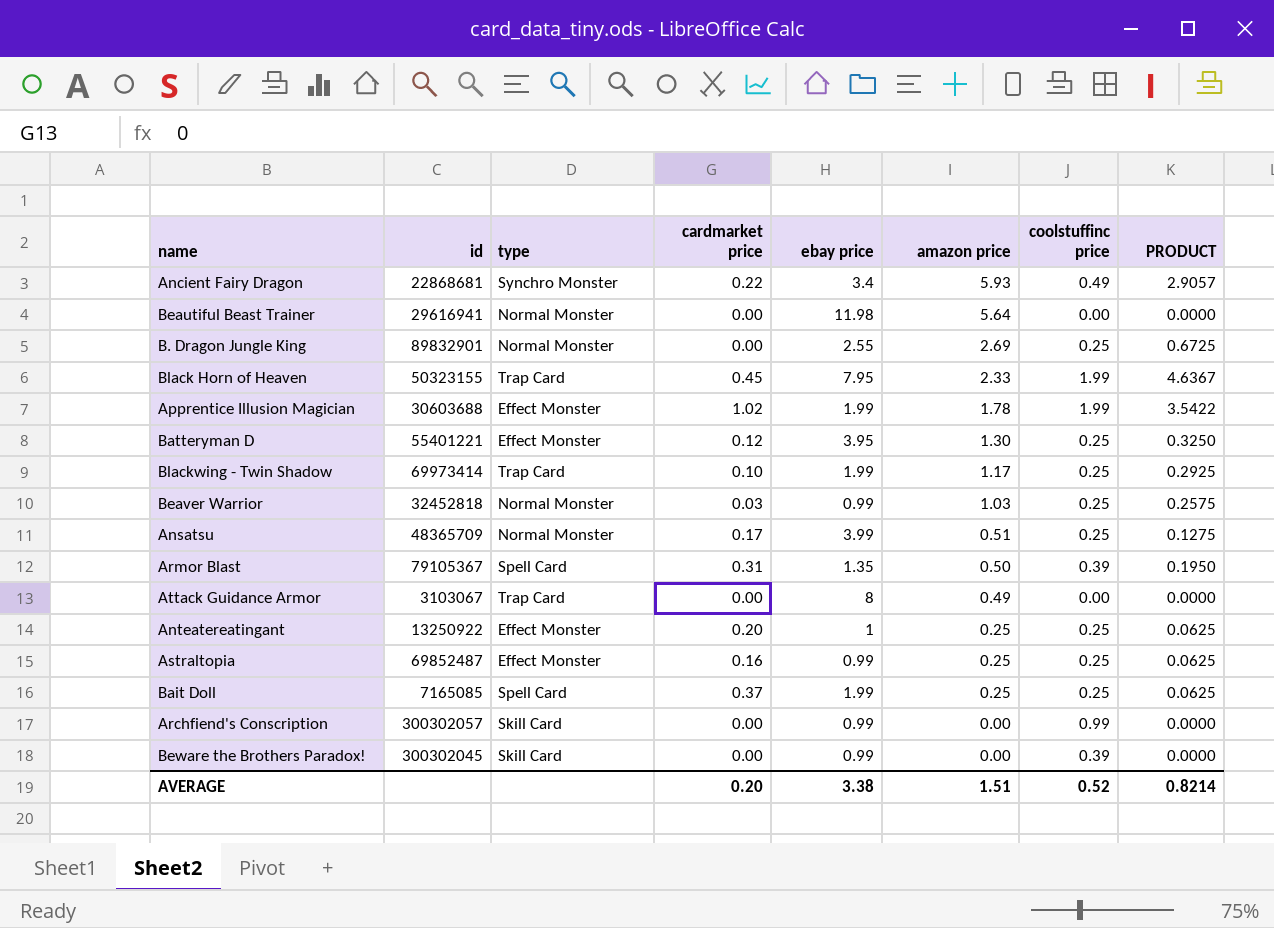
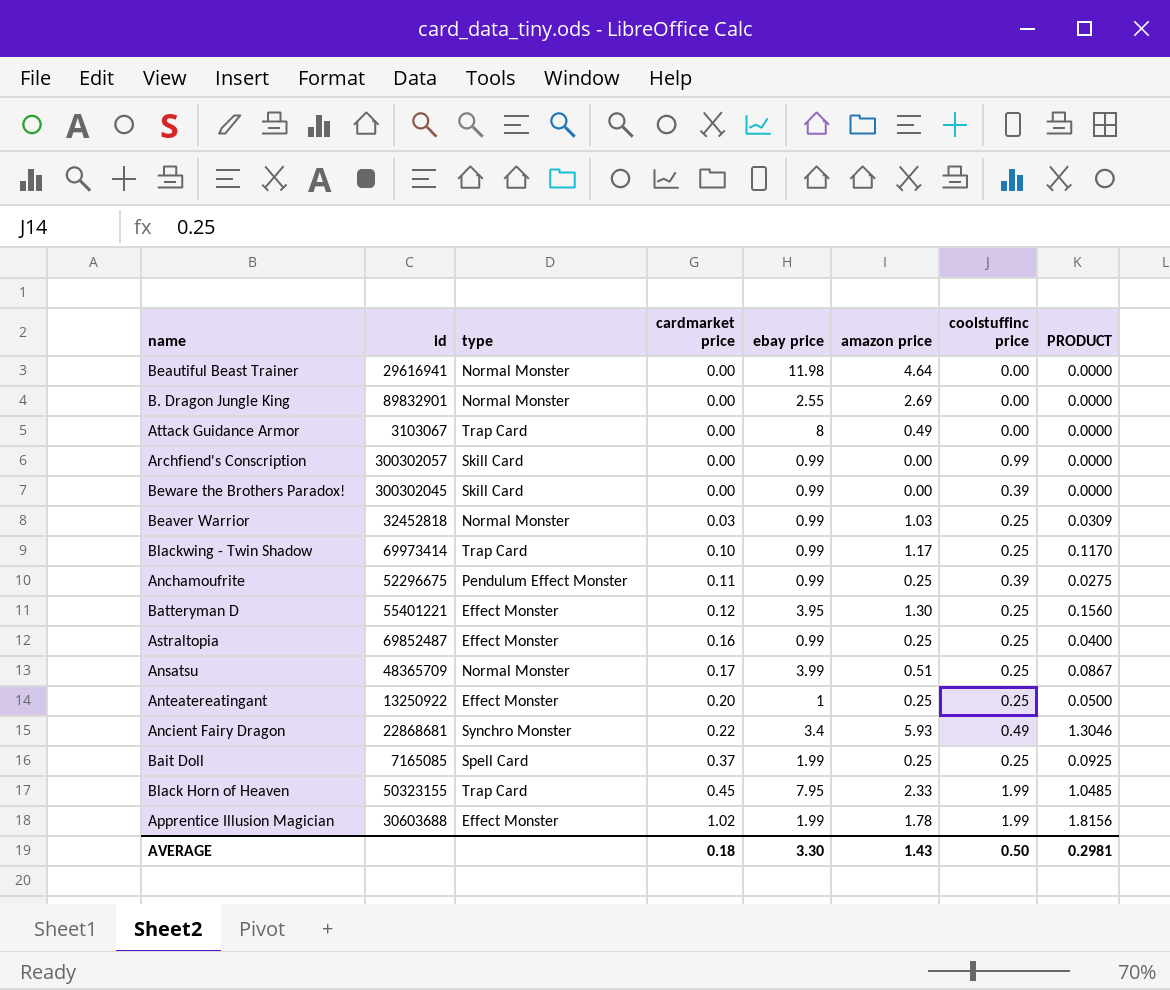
row order: amazon price descending -> cardmarket price ascending
column PRODUCT | formula: [amazon price] * [coolstuffinc price] -> [cardmarket price] * [amazon price]
row Armor Blast: 79105367 | Spell Card | 0.31 | 1.35 | 0.50 | 0.39 | 0.1950 -> none
Beautiful Beast Trainer | amazon price: 5.64 -> 4.64
B. Dragon Jungle King | coolstuffinc price: 0.25 -> 0.00
Blackwing - Twin Shadow | ebay price: 1.99 -> 0.99
row Anchamoufrite: none -> 52296675 | Pendulum Effect Monster | 0.11 | 0.99 | 0.25 | 0.39 | 0.0275
AVERAGE | cardmarket price: 0.20 -> 0.18
AVERAGE | ebay price: 3.38 -> 3.30
AVERAGE | amazon price: 1.51 -> 1.43
AVERAGE | coolstuffinc price: 0.52 -> 0.50
AVERAGE | PRODUCT: 0.8214 -> 0.2981

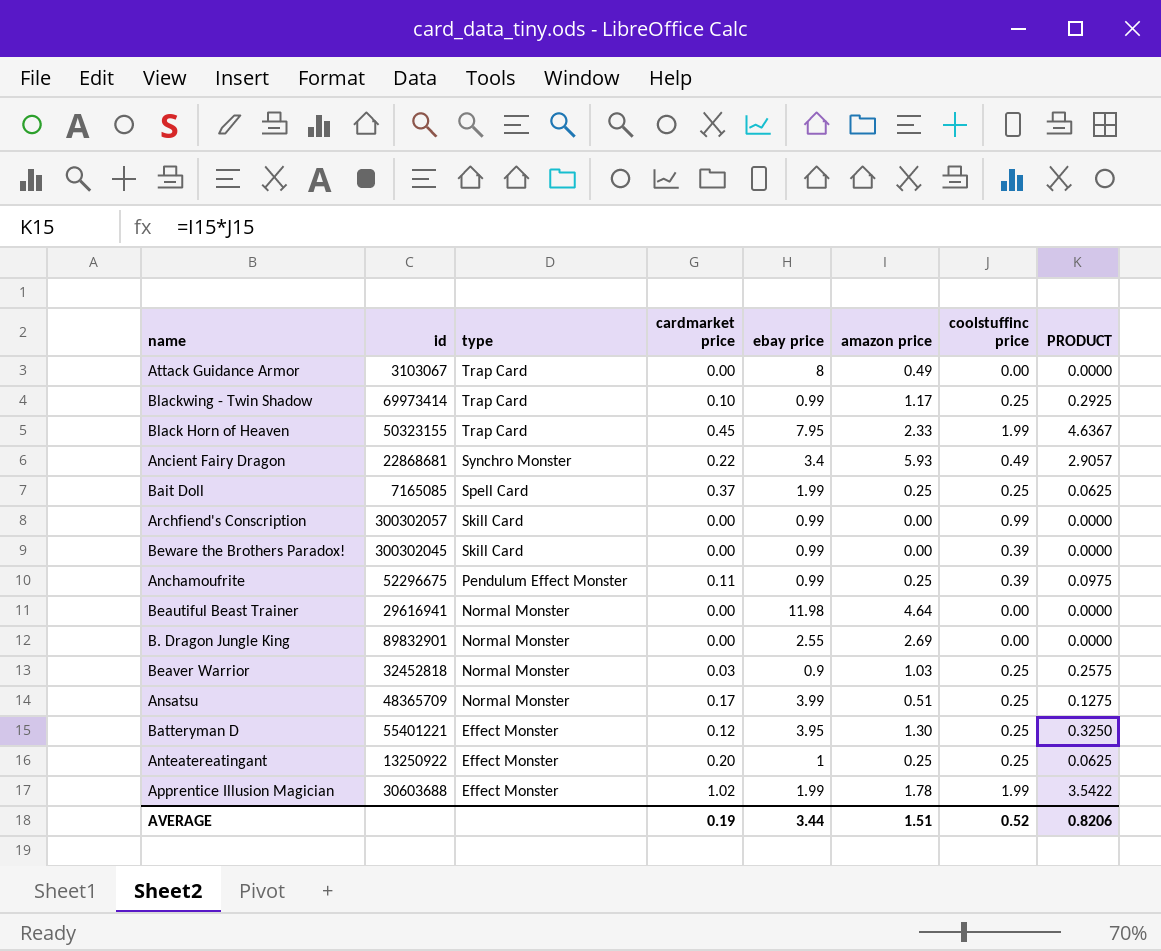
row order: cardmarket price ascending -> type descending
column PRODUCT | formula: [cardmarket price] * [amazon price] -> [amazon price] * [coolstuffinc price]
row Astraltopia: 69852487 | Effect Monster | 0.16 | 0.99 | 0.25 | 0.25 | 0.0400 -> none
Beaver Warrior | ebay price: 0.99 -> 0.9
AVERAGE | cardmarket price: 0.18 -> 0.19
AVERAGE | ebay price: 3.30 -> 3.44
AVERAGE | amazon price: 1.43 -> 1.51
AVERAGE | coolstuffinc price: 0.50 -> 0.52
AVERAGE | PRODUCT: 0.2981 -> 0.8206

